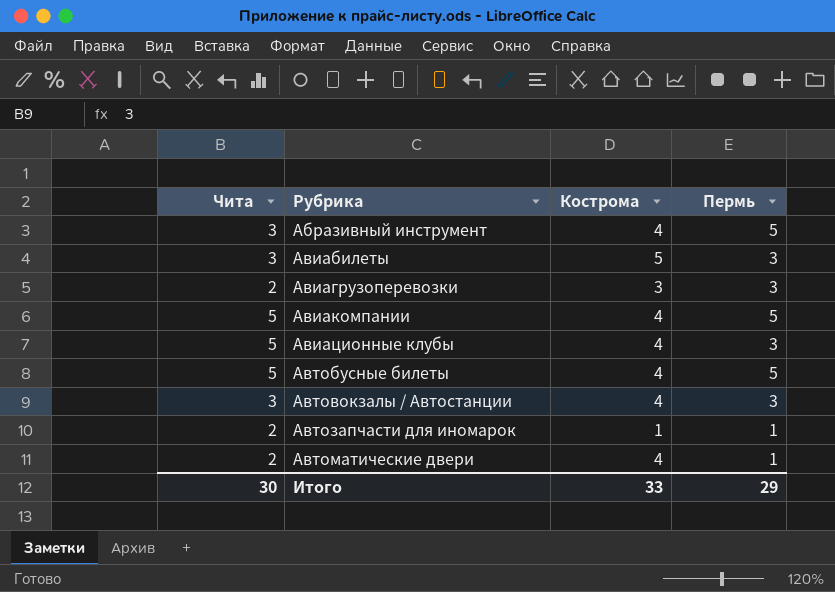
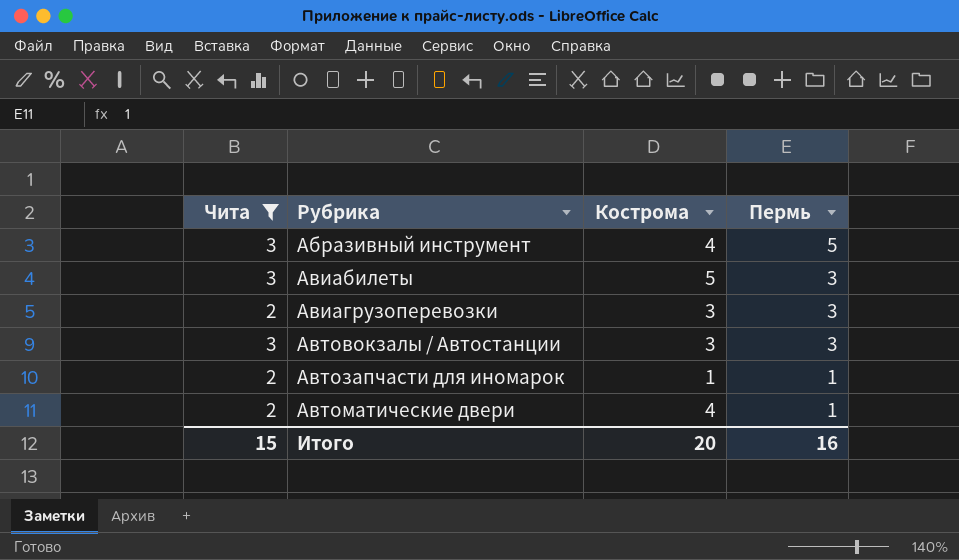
filter: none -> Чита != 5
Автовокзалы / Автостанции | Кострома: 4 -> 3
Итого | Чита: 30 -> 15
Итого | Кострома: 33 -> 20
Итого | Пермь: 29 -> 16

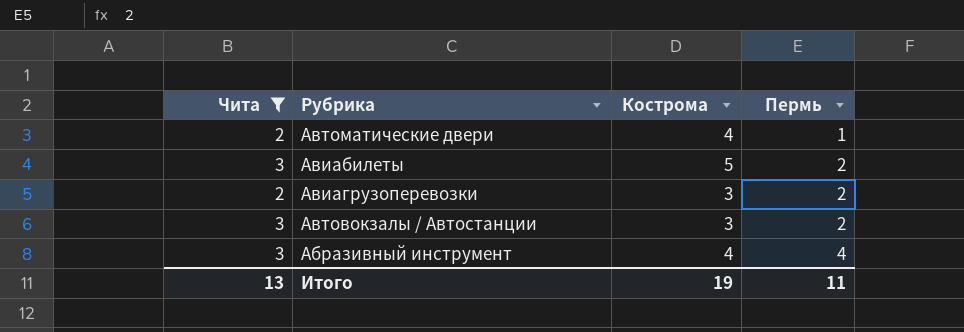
row order: Рубрика ascending -> Пермь ascending
row Автозапчасти для иномарок: 2 | 1 | 1 -> none
Авиабилеты | Пермь: 3 -> 2
Авиагрузоперевозки | Пермь: 3 -> 2
Автовокзалы / Автостанции | Пермь: 3 -> 2
Абразивный инструмент | Пермь: 5 -> 4
Итого | Чита: 15 -> 13
Итого | Кострома: 20 -> 19
Итого | Пермь: 16 -> 11

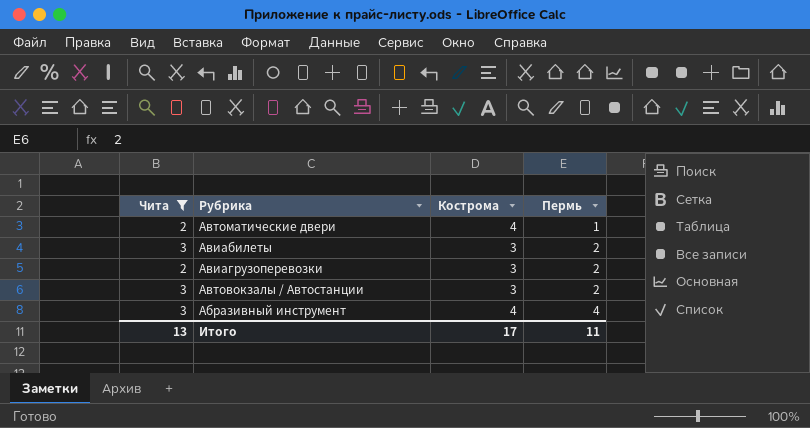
Авиабилеты | Кострома: 5 -> 3
Итого | Кострома: 19 -> 17

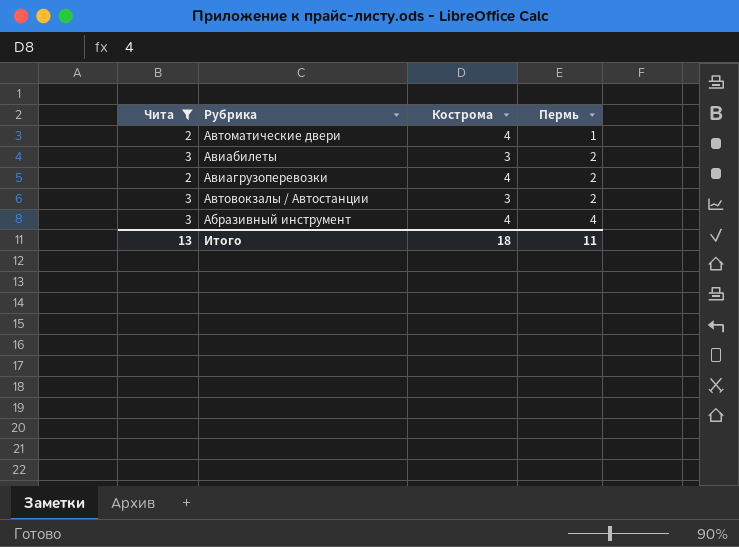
Авиагрузоперевозки | Кострома: 3 -> 4
Итого | Кострома: 17 -> 18

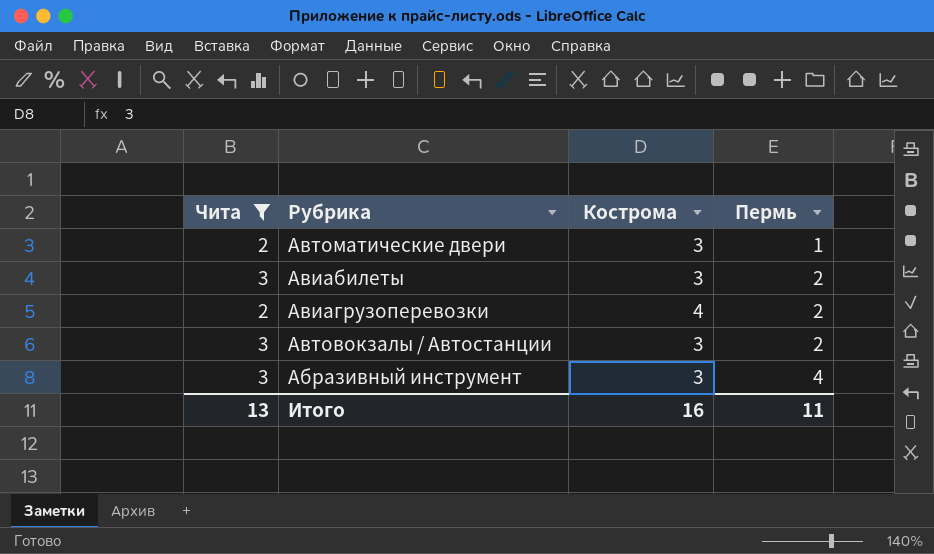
Автоматические двери | Кострома: 4 -> 3
Абразивный инструмент | Кострома: 4 -> 3
Итого | Кострома: 18 -> 16

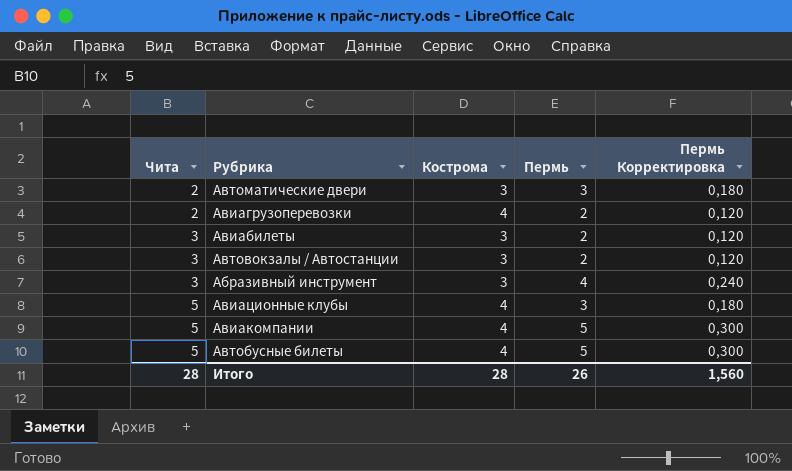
filter: Чита != 5 -> none
row order: Пермь ascending -> Чита ascending
column Пермь Корректировка | formula: none -> [Пермь] * 0,06
Автоматические двери | Пермь: 1 -> 3
Итого | Чита: 13 -> 28
Итого | Кострома: 16 -> 28
Итого | Пермь: 11 -> 26

